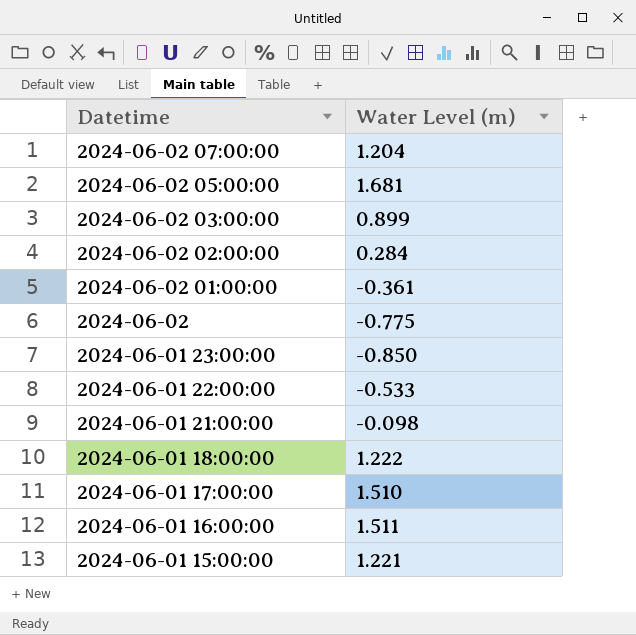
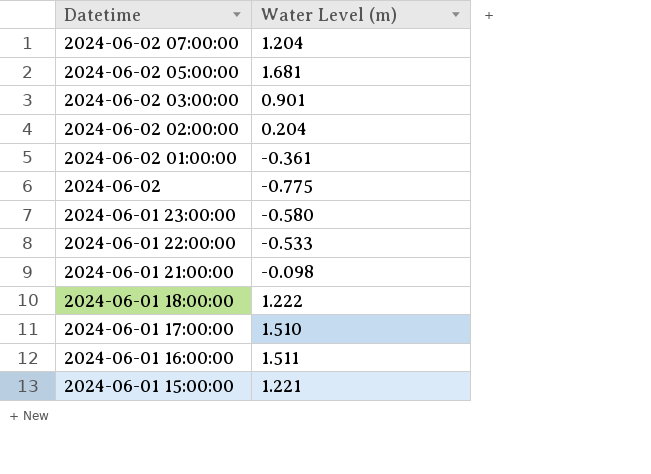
2024-06-02 03:00:00 | Water Level (m): 0.899 -> 0.901
2024-06-02 02:00:00 | Water Level (m): 0.284 -> 0.204
2024-06-01 23:00:00 | Water Level (m): -0.850 -> -0.580

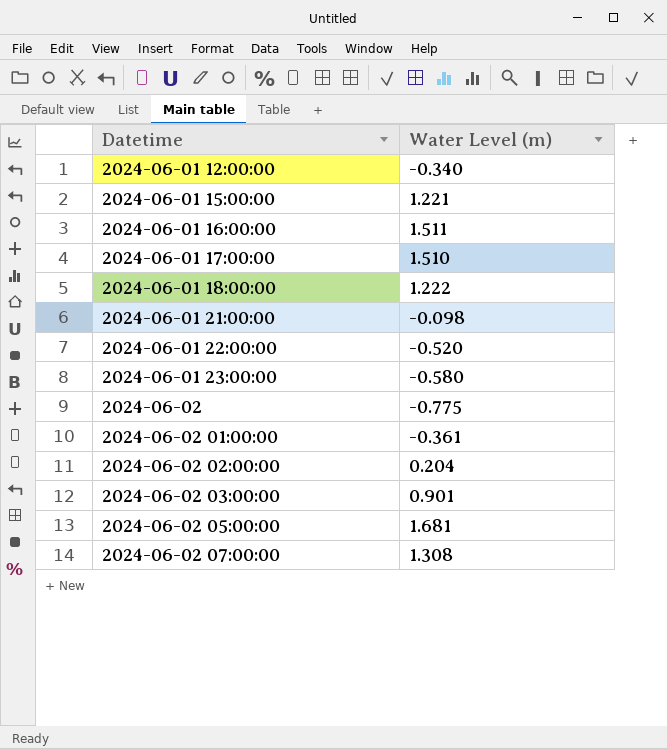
row order: Datetime descending -> Datetime ascending
row 2024-06-01 12:00:00: none -> -0.340
2024-06-01 22:00:00 | Water Level (m): -0.533 -> -0.520
2024-06-02 07:00:00 | Water Level (m): 1.204 -> 1.308

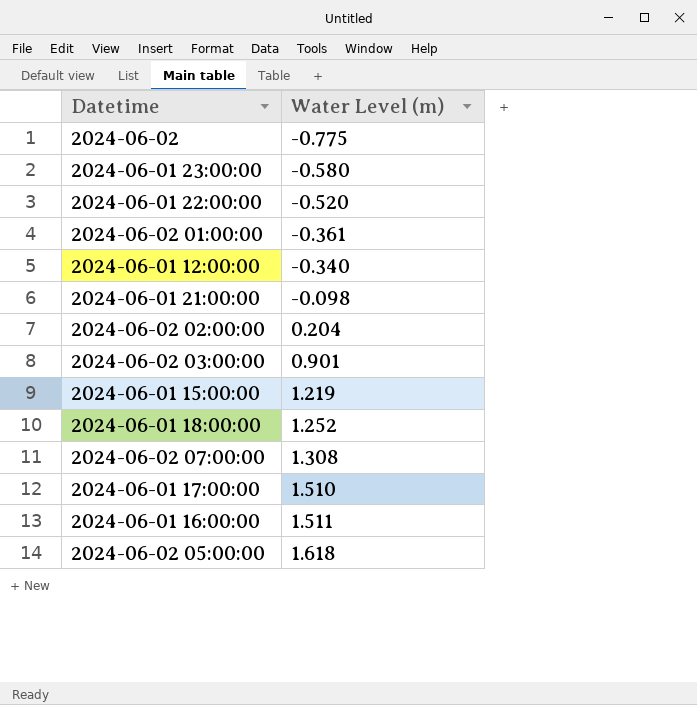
row order: Datetime ascending -> Water Level (m) ascending
2024-06-01 15:00:00 | Water Level (m): 1.221 -> 1.219
2024-06-01 18:00:00 | Water Level (m): 1.222 -> 1.252
2024-06-02 05:00:00 | Water Level (m): 1.681 -> 1.618

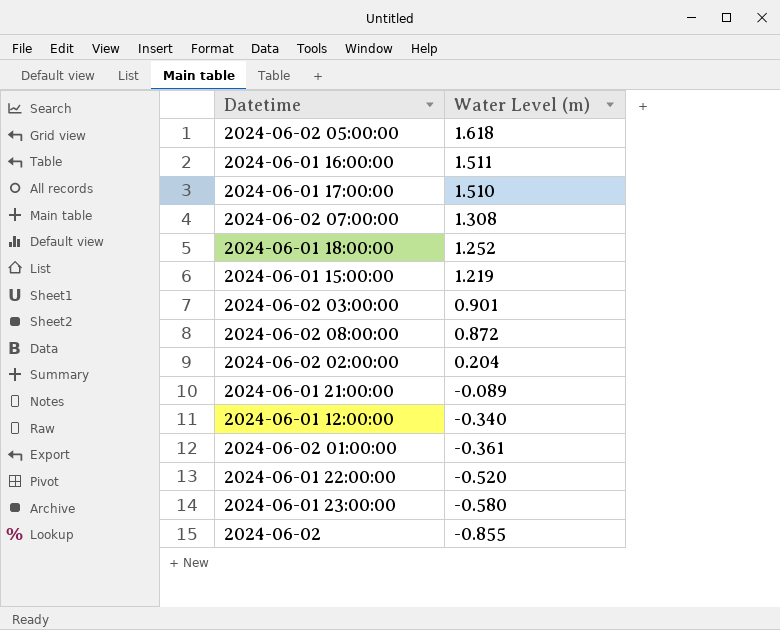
row order: Water Level (m) ascending -> Water Level (m) descending
row 2024-06-02 08:00:00: none -> 0.872
2024-06-01 21:00:00 | Water Level (m): -0.098 -> -0.089
2024-06-02 | Water Level (m): -0.775 -> -0.855

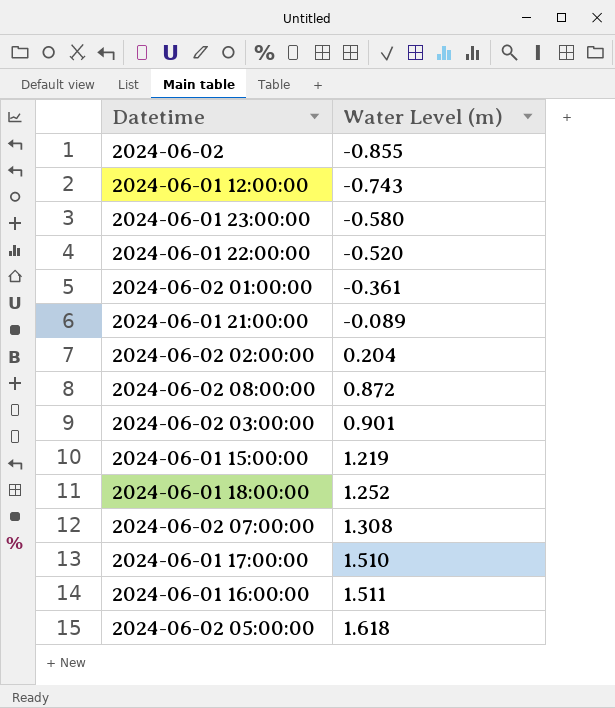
row order: Water Level (m) descending -> Water Level (m) ascending
2024-06-01 12:00:00 | Water Level (m): -0.340 -> -0.743

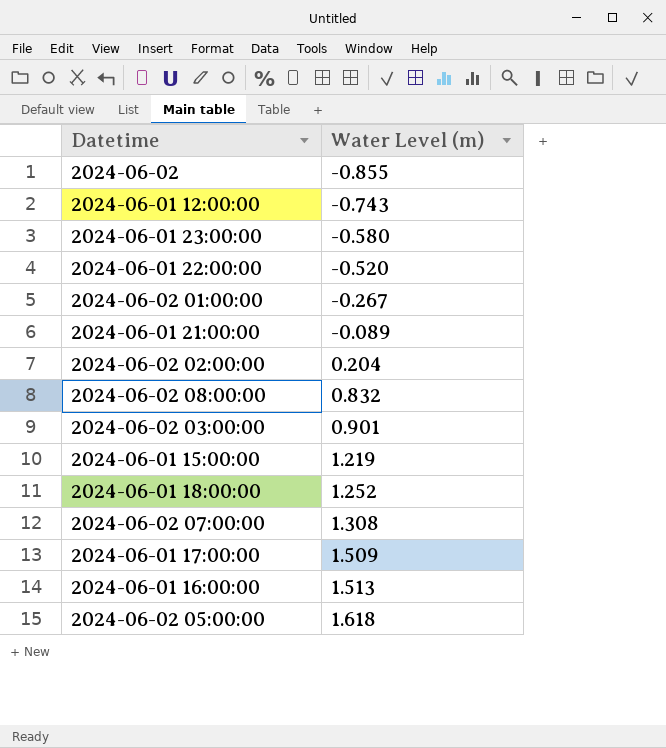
2024-06-02 01:00:00 | Water Level (m): -0.361 -> -0.267
2024-06-02 08:00:00 | Water Level (m): 0.872 -> 0.832
2024-06-01 17:00:00 | Water Level (m): 1.510 -> 1.509
2024-06-01 16:00:00 | Water Level (m): 1.511 -> 1.513

